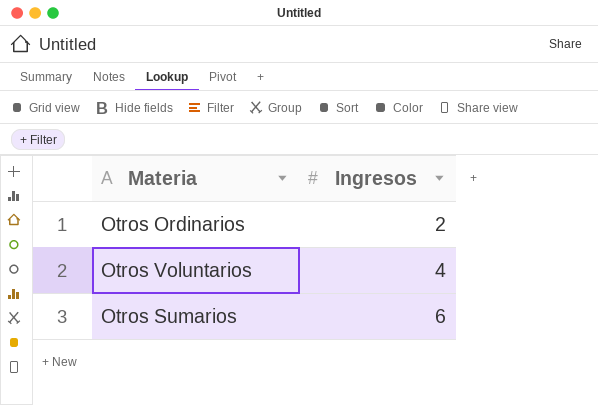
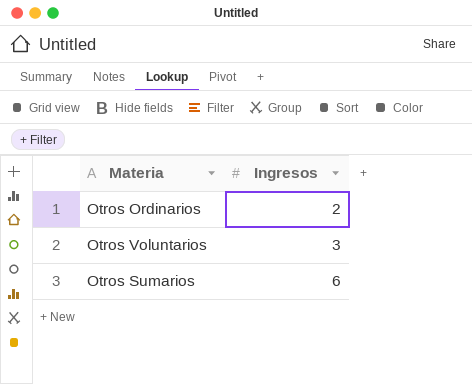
Otros Voluntarios | Ingresos: 4 -> 3

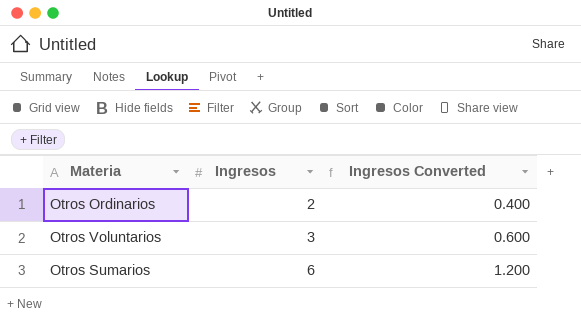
column Ingresos Converted | formula: none -> [Ingresos] * 0.2

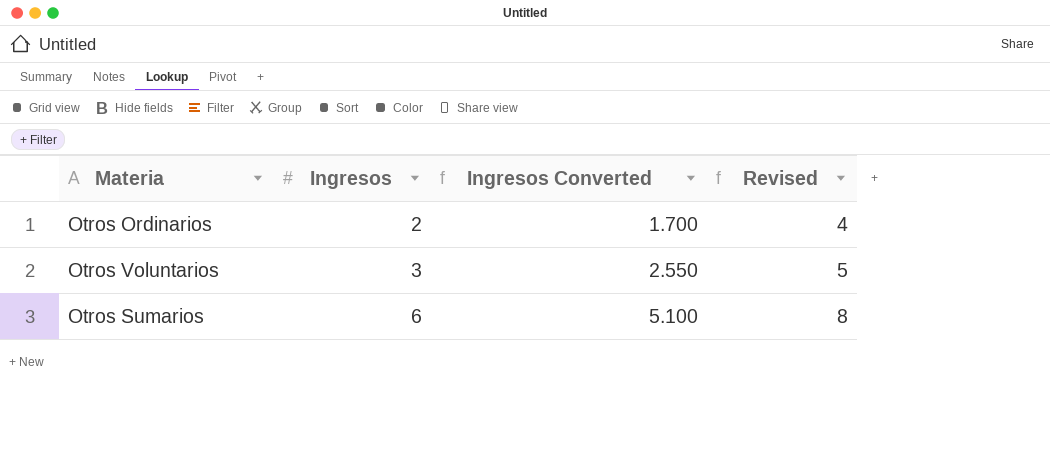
column Ingresos Converted | formula: [Ingresos] * 0.2 -> [Ingresos] * 0.85
column Revised | formula: none -> [Ingresos] + 2

